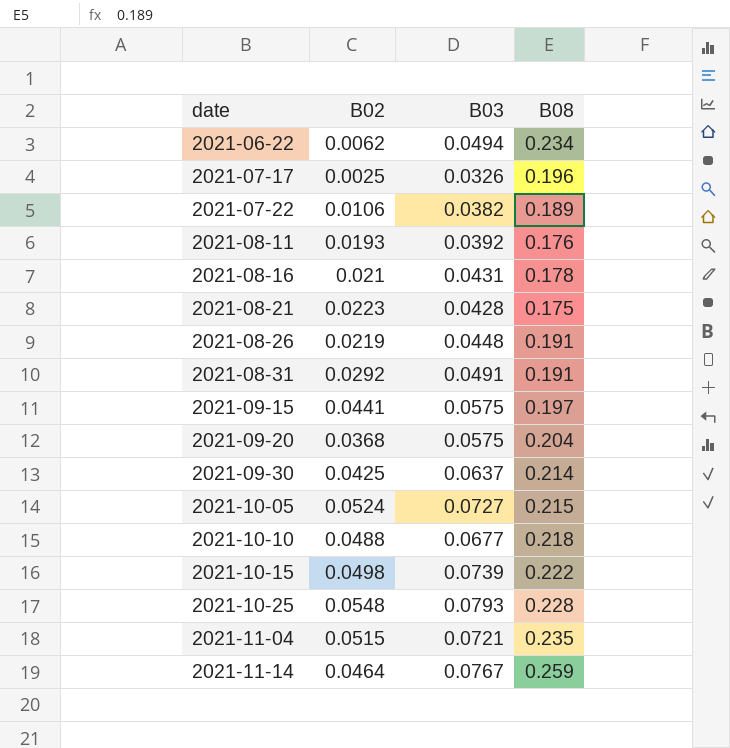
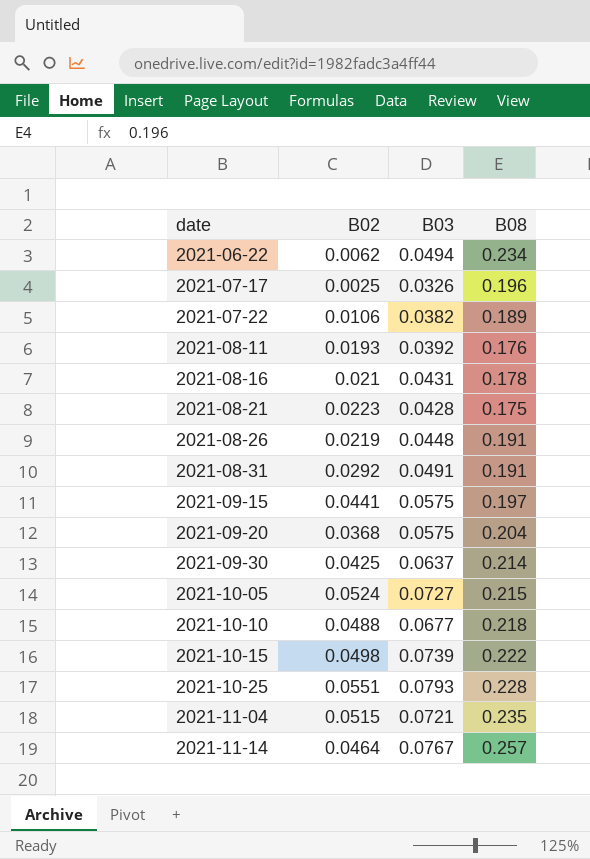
2021-10-25 | B02: 0.0548 -> 0.0551
2021-11-14 | B08: 0.259 -> 0.257

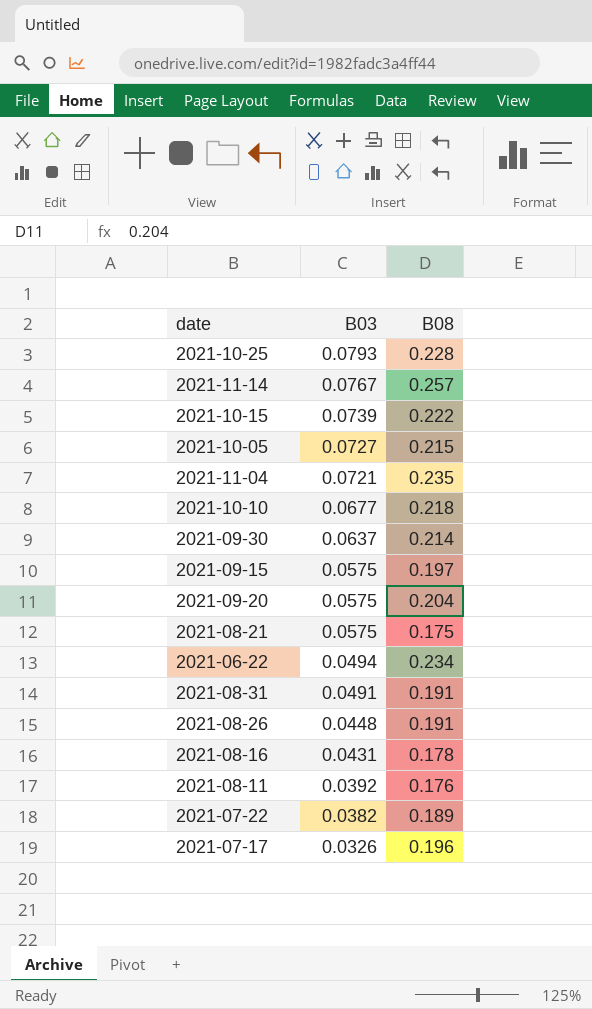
row order: date ascending -> B03 descending
column B02 | position: 2 -> none
2021-08-21 | B03: 0.0428 -> 0.0575

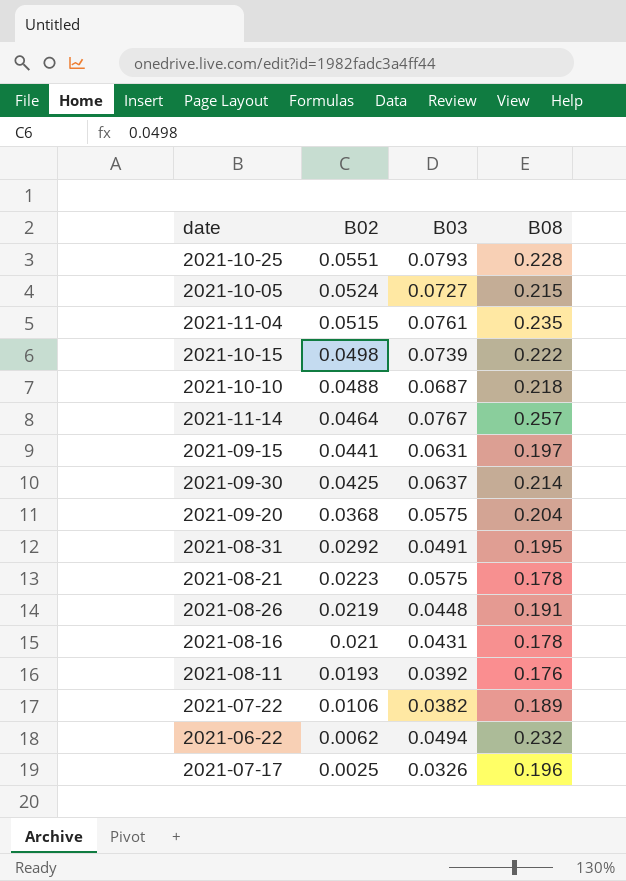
row order: B03 descending -> B02 descending
column B02 | position: none -> 2
2021-11-04 | B03: 0.0721 -> 0.0761
2021-10-10 | B03: 0.0677 -> 0.0687
2021-09-15 | B03: 0.0575 -> 0.0631
2021-08-31 | B08: 0.191 -> 0.195
2021-08-21 | B08: 0.175 -> 0.178
2021-06-22 | B08: 0.234 -> 0.232

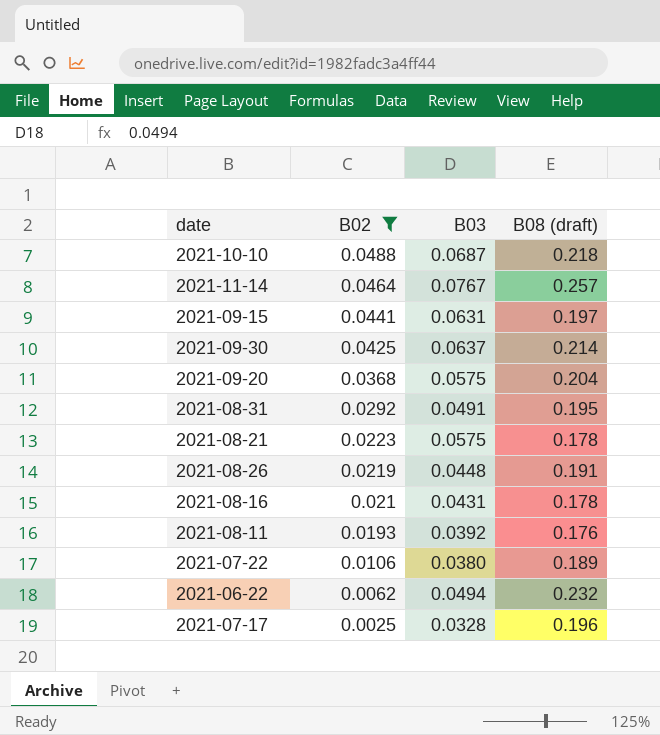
filter: none -> B02 <= 0.0488
column name: B08 -> B08 (draft)
2021-07-22 | B03: 0.0382 -> 0.0380
2021-07-17 | B03: 0.0326 -> 0.0328

